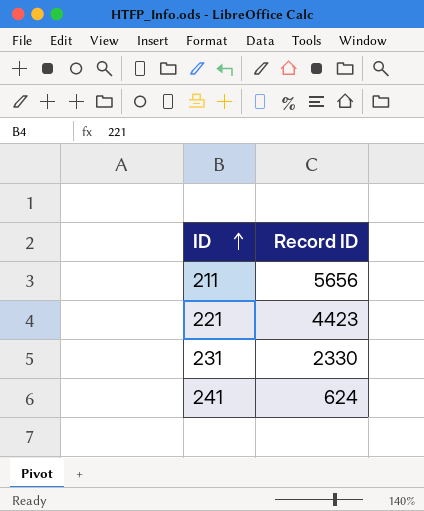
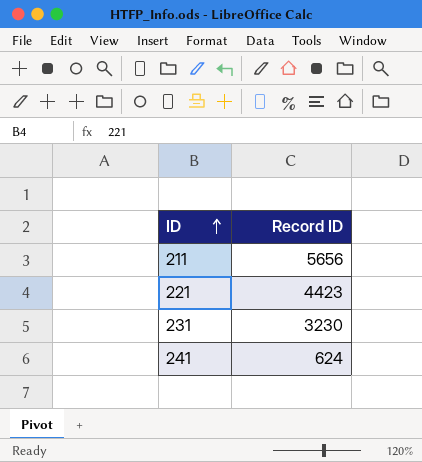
231 | Record ID: 2330 -> 3230

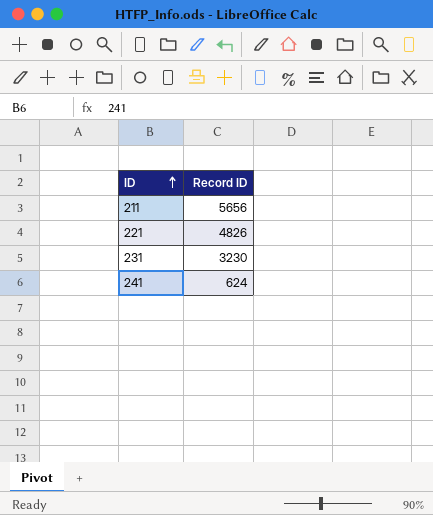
221 | Record ID: 4423 -> 4826

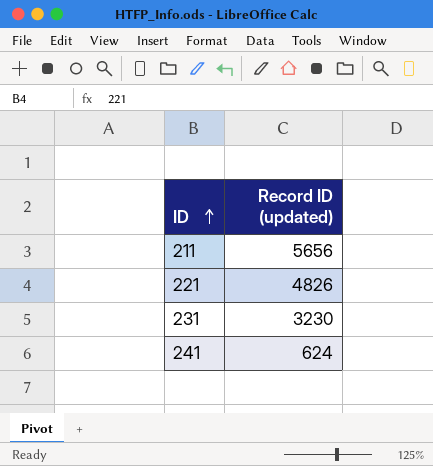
column name: Record ID -> Record ID (updated)

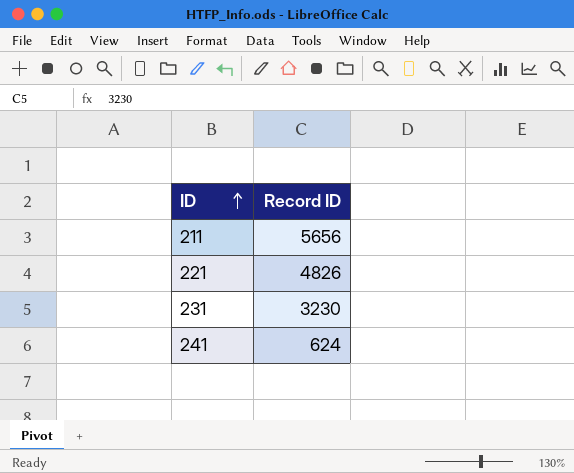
column name: Record ID (updated) -> Record ID

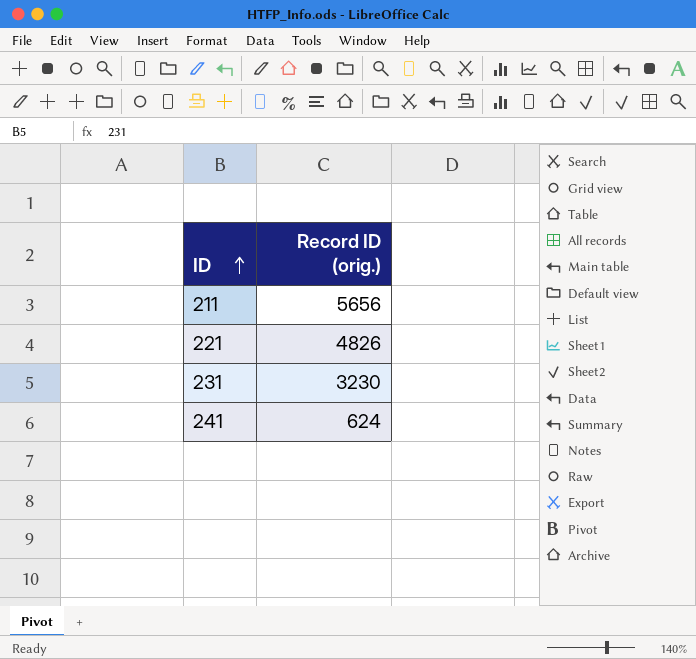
column name: Record ID -> Record ID (orig.)

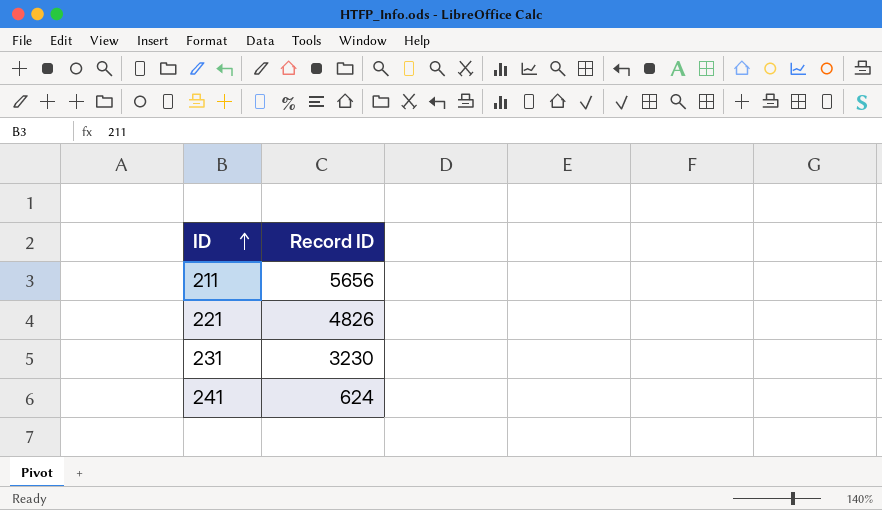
column name: Record ID (orig.) -> Record ID

